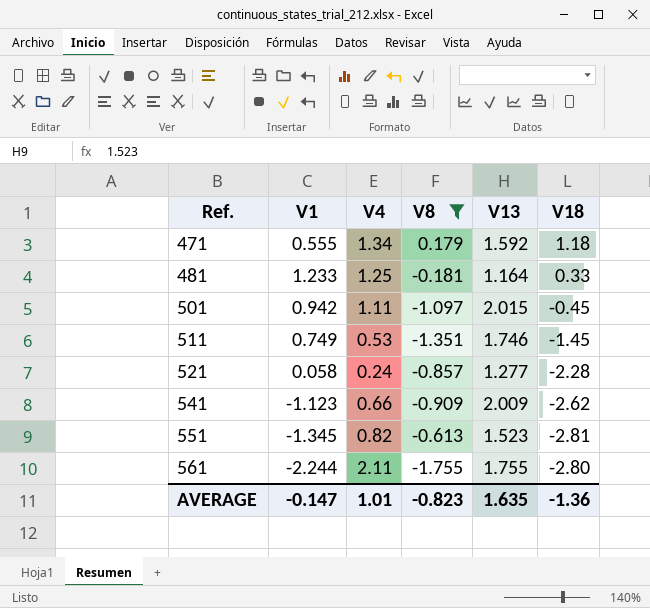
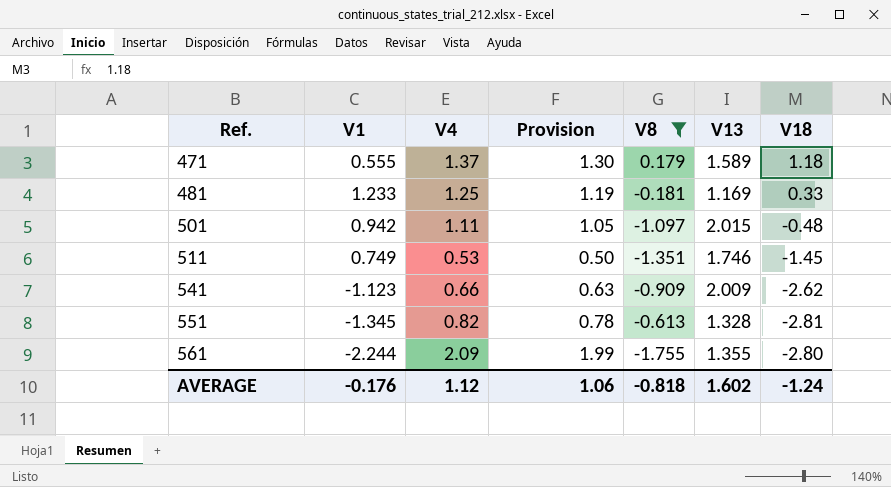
column Provision | formula: none -> [V4] * 0.95
row 521: 0.058 | 0.24 | -0.857 | 1.277 | -2.28 -> none
471 | V4: 1.34 -> 1.37
471 | V13: 1.592 -> 1.589
481 | V13: 1.164 -> 1.169
501 | V18: -0.45 -> -0.48
551 | V13: 1.523 -> 1.328
561 | V4: 2.11 -> 2.09
561 | V13: 1.755 -> 1.355
AVERAGE | V1: -0.147 -> -0.176
AVERAGE | V4: 1.01 -> 1.12
AVERAGE | V8: -0.823 -> -0.818
AVERAGE | V13: 1.635 -> 1.602
AVERAGE | V18: -1.36 -> -1.24

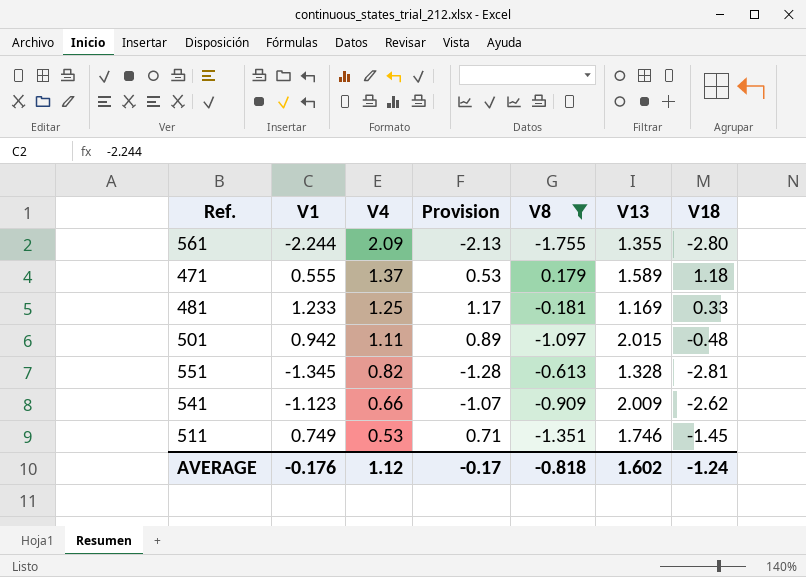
row order: Ref. ascending -> V4 descending
column Provision | formula: [V4] * 0.95 -> [V1] * 0.95
AVERAGE | Provision: 1.06 -> -0.17

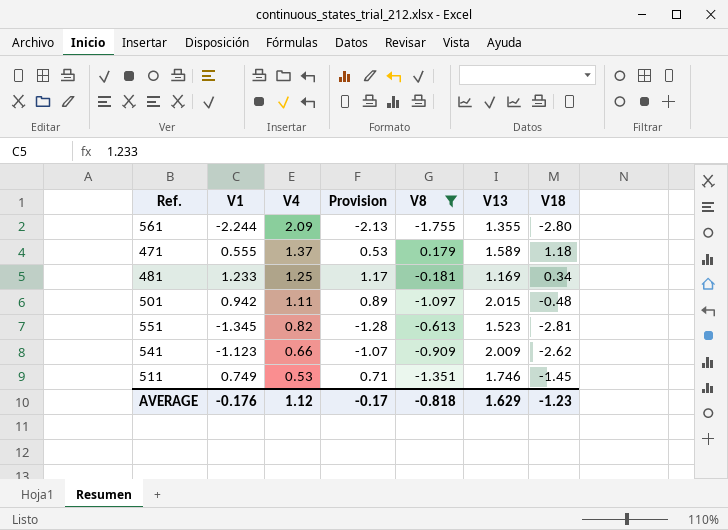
481 | V18: 0.33 -> 0.34
551 | V13: 1.328 -> 1.523
AVERAGE | V13: 1.602 -> 1.629
AVERAGE | V18: -1.24 -> -1.23

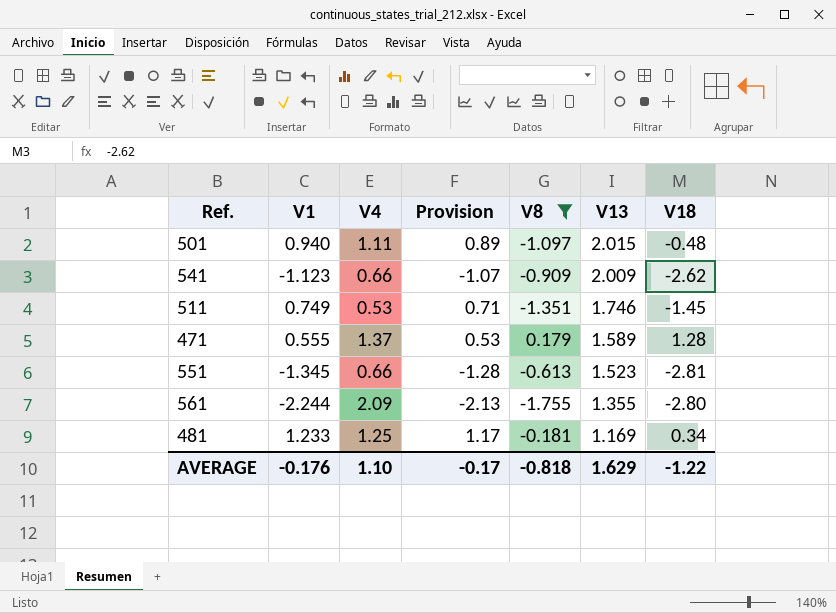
row order: V4 descending -> V13 descending
501 | V1: 0.942 -> 0.940
471 | V18: 1.18 -> 1.28
551 | V4: 0.82 -> 0.66
AVERAGE | V4: 1.12 -> 1.10
AVERAGE | V18: -1.23 -> -1.22

